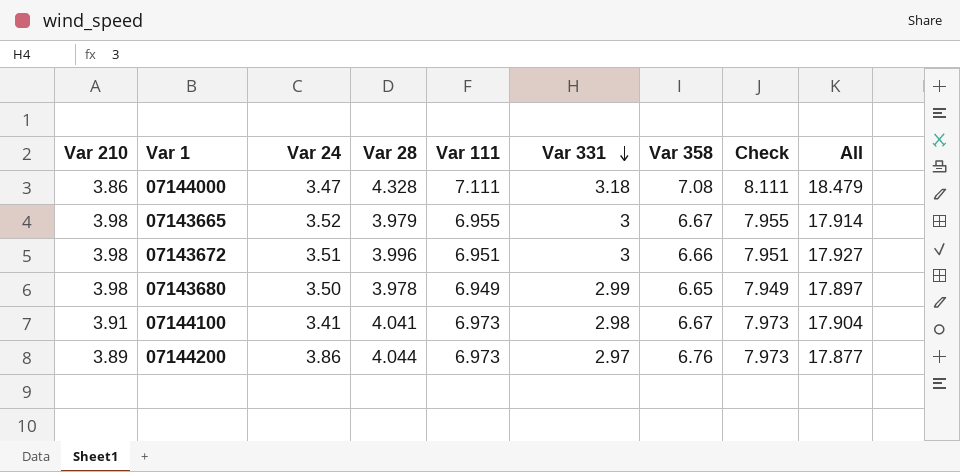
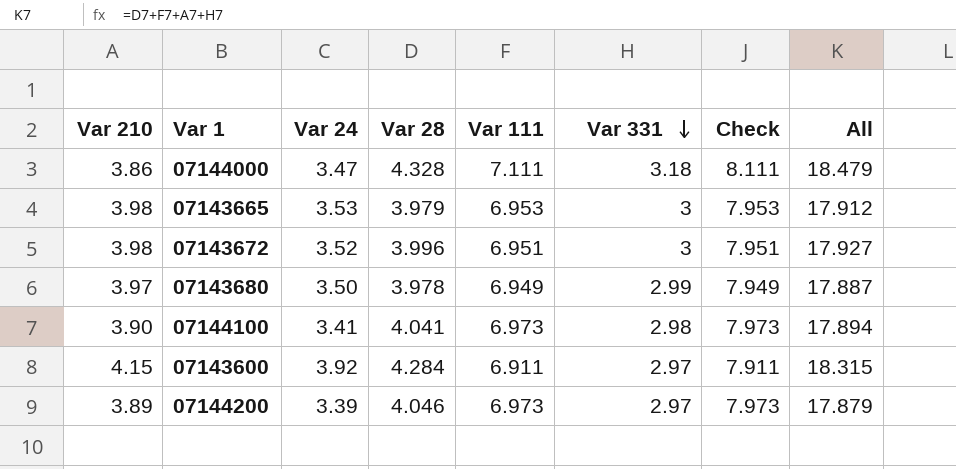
column Var 358 | position: 7 -> none
07143665 | Var 24: 3.52 -> 3.53
07143665 | Var 111: 6.955 -> 6.953
07143665 | Check: 7.955 -> 7.953
07143665 | All: 17.914 -> 17.912
07143672 | Var 24: 3.51 -> 3.52
07143680 | Var 210: 3.98 -> 3.97
07143680 | All: 17.897 -> 17.887
07144100 | Var 210: 3.91 -> 3.90
07144100 | All: 17.904 -> 17.894
row 07143600: none -> 4.15 | 3.92 | 4.284 | 6.911 | 2.97 | 7.911 | 18.315
07144200 | Var 24: 3.86 -> 3.39
07144200 | Var 28: 4.044 -> 4.046
07144200 | All: 17.877 -> 17.879

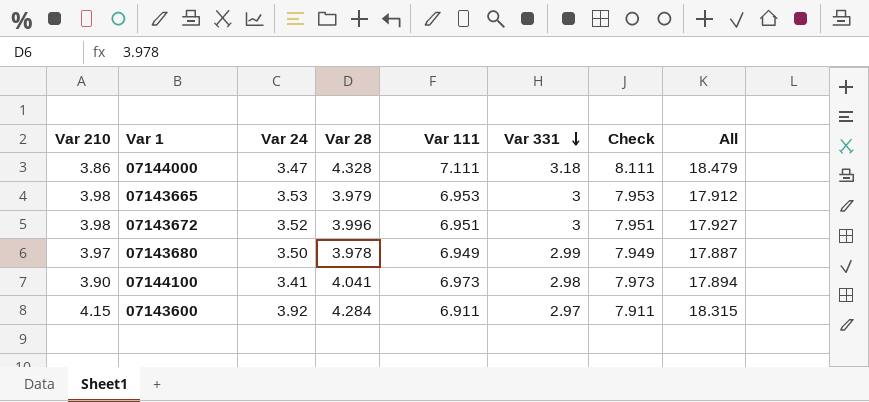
row 07144200: 3.89 | 3.39 | 4.046 | 6.973 | 2.97 | 7.973 | 17.879 -> none

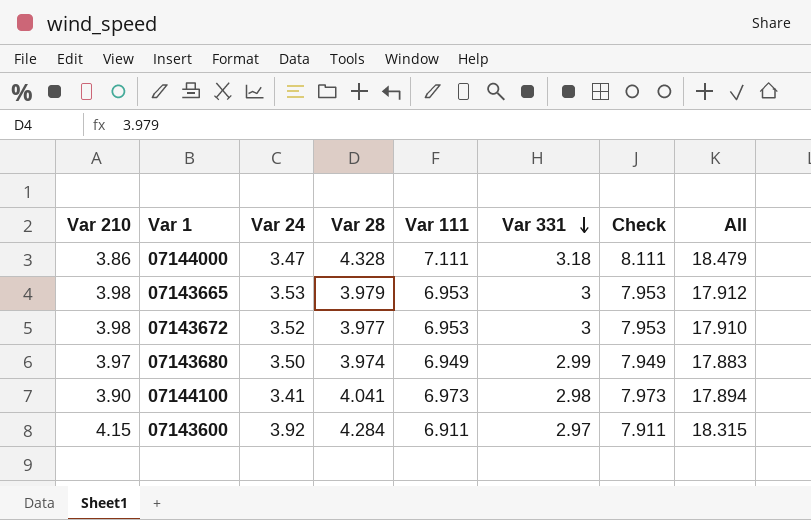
07143672 | Var 28: 3.996 -> 3.977
07143672 | Var 111: 6.951 -> 6.953
07143672 | Check: 7.951 -> 7.953
07143672 | All: 17.927 -> 17.910
07143680 | Var 28: 3.978 -> 3.974
07143680 | All: 17.887 -> 17.883

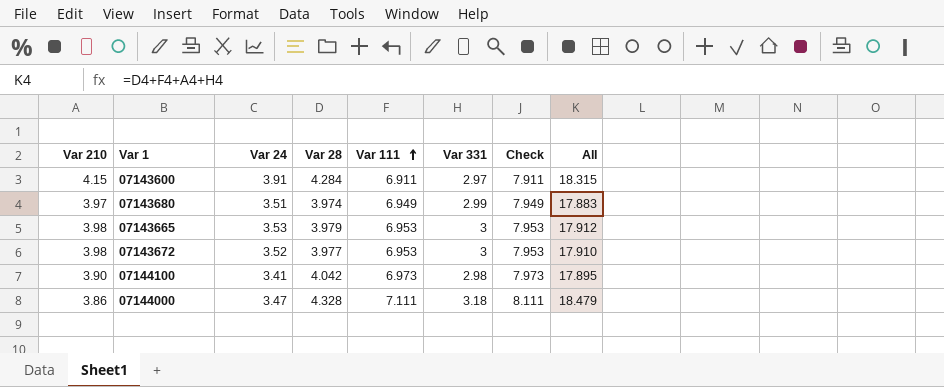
row order: Var 331 descending -> Var 111 ascending
07143600 | Var 24: 3.92 -> 3.91
07143680 | Var 24: 3.50 -> 3.51
07144100 | Var 28: 4.041 -> 4.042
07144100 | All: 17.894 -> 17.895

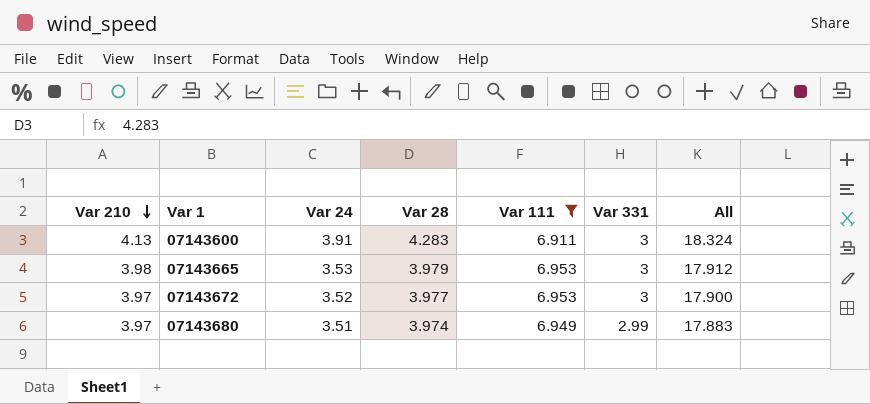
filter: none -> Var 111 <= 6.953
row order: Var 111 ascending -> Var 210 descending
column Check | formula: [Var 111] + 1 -> none
07143600 | Var 210: 4.15 -> 4.13
07143600 | Var 28: 4.284 -> 4.283
07143600 | Var 331: 2.97 -> 3
07143600 | All: 18.315 -> 18.324
07143672 | Var 210: 3.98 -> 3.97
07143672 | All: 17.910 -> 17.900

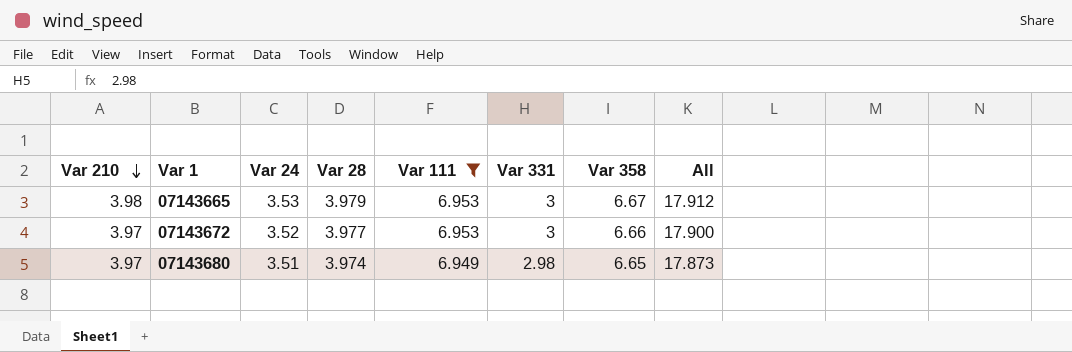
column Var 358 | position: none -> 7
row 07143600: 4.13 | 3.91 | 4.283 | 6.911 | 3 | 18.324 -> none
07143680 | Var 331: 2.99 -> 2.98
07143680 | All: 17.883 -> 17.873

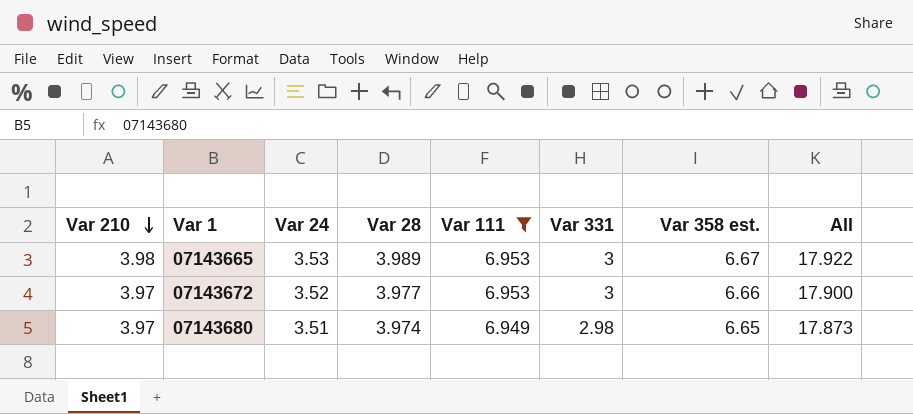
column name: Var 358 -> Var 358 est.
07143665 | Var 28: 3.979 -> 3.989
07143665 | All: 17.912 -> 17.922

